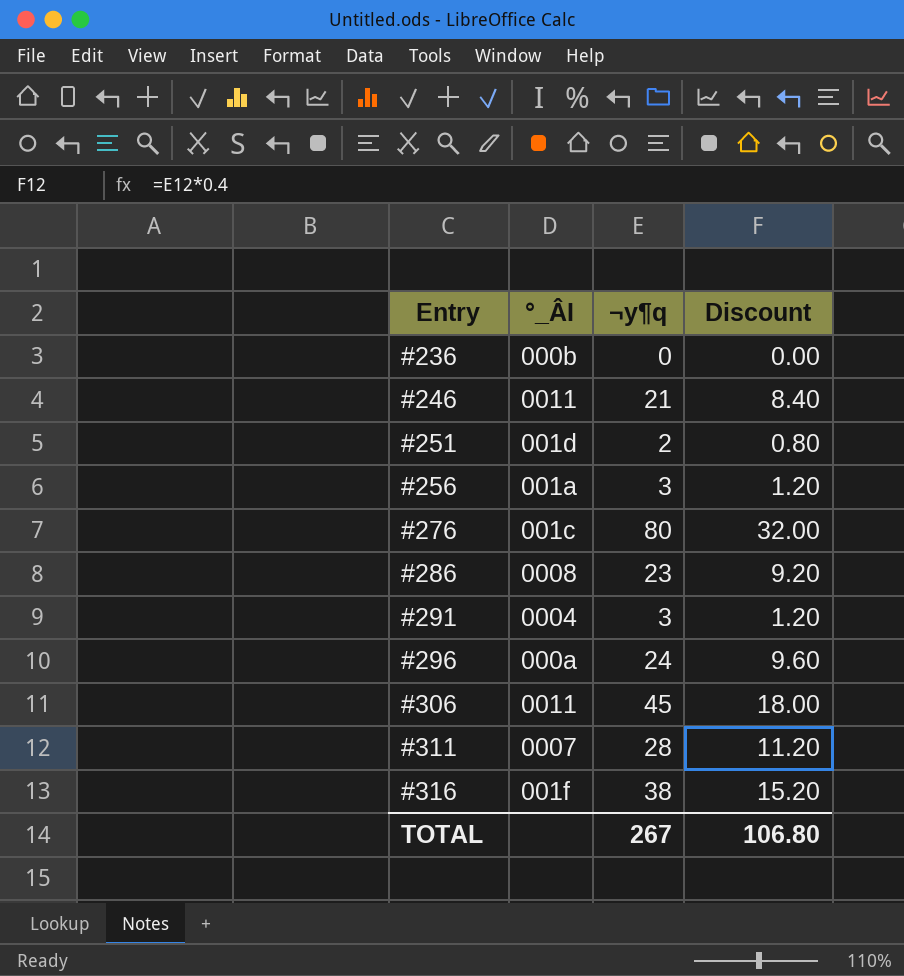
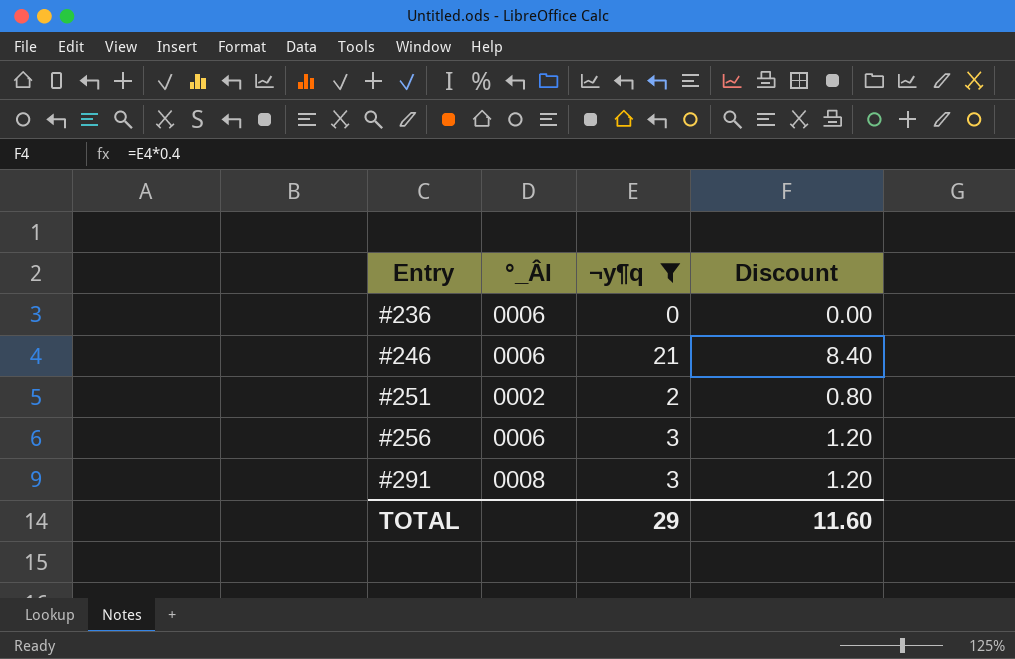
filter: none -> ¬y¶q <= 21
#236 | °_ÂI: 000b -> 0006
#246 | °_ÂI: 0011 -> 0006
#251 | °_ÂI: 001d -> 0002
#256 | °_ÂI: 001a -> 0006
#291 | °_ÂI: 0004 -> 0008
TOTAL | ¬y¶q: 267 -> 29
TOTAL | Discount: 106.80 -> 11.60

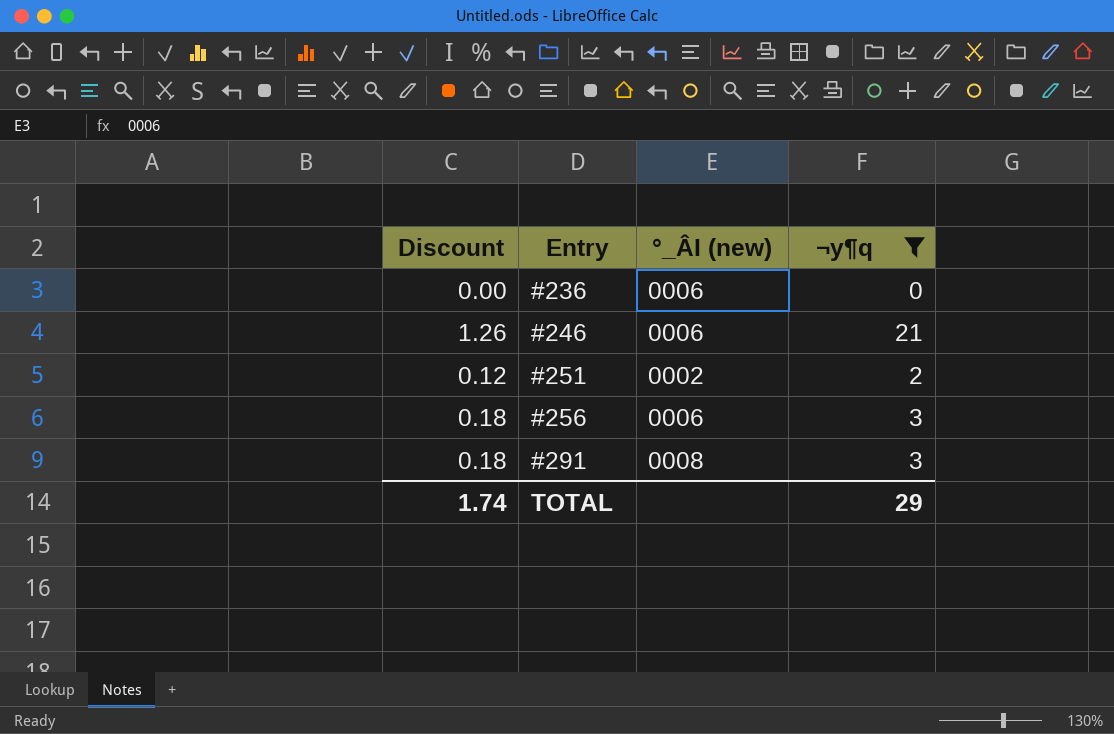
column Discount | formula: [¬y¶q] * 0.4 -> [¬y¶q] * 0.06
column Discount | position: 4 -> 1
column name: °_ÂI -> °_ÂI (new)
TOTAL | Discount: 11.60 -> 1.74

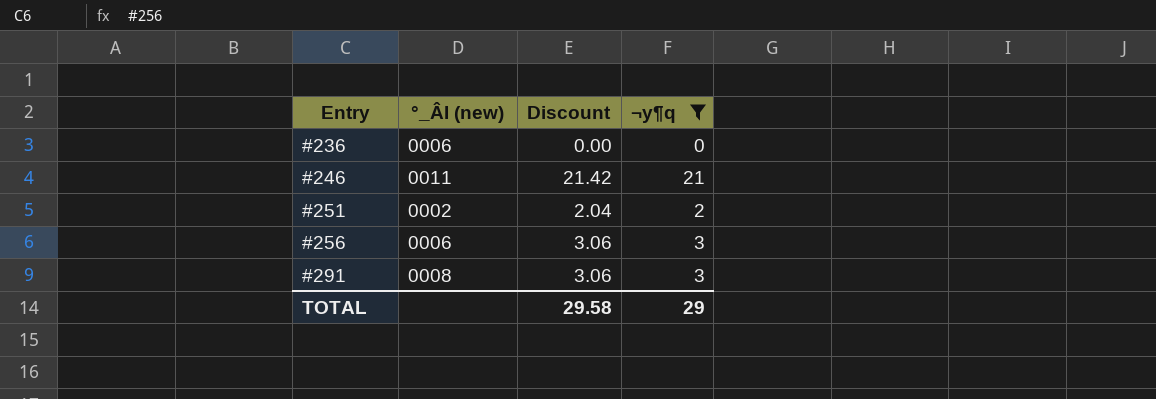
column Discount | formula: [¬y¶q] * 0.06 -> [¬y¶q] * 1.02
column Discount | position: 1 -> 3
#246 | °_ÂI (new): 0006 -> 0011
TOTAL | Discount: 1.74 -> 29.58

